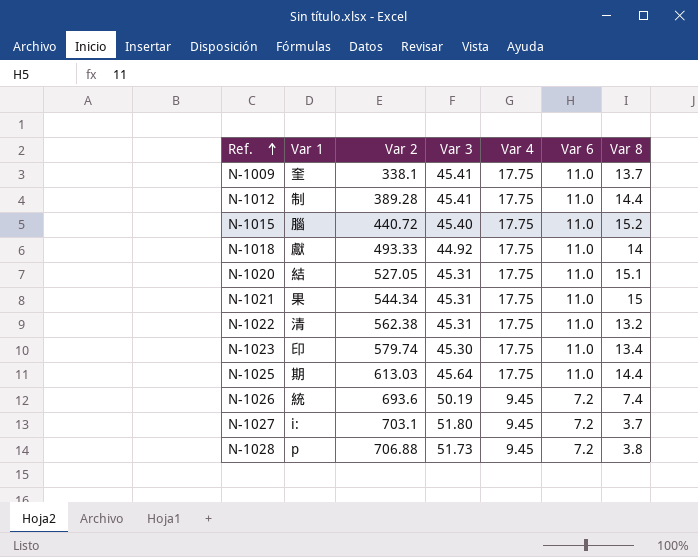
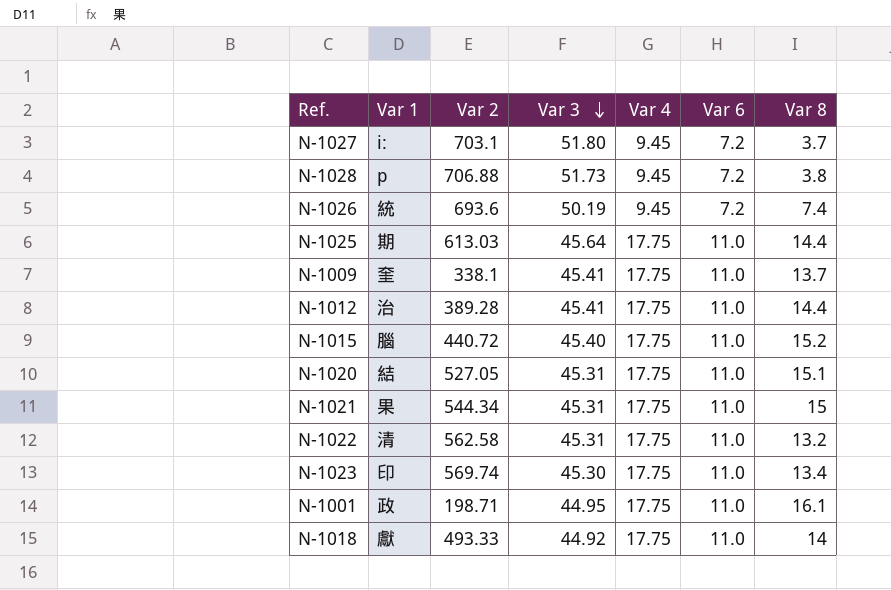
row order: Ref. ascending -> Var 3 descending
N-1012 | Var 1: 制 -> 治
N-1022 | Var 2: 562.38 -> 562.58
N-1023 | Var 2: 579.74 -> 569.74
row N-1001: none -> 政 | 198.71 | 44.95 | 17.75 | 11.0 | 16.1

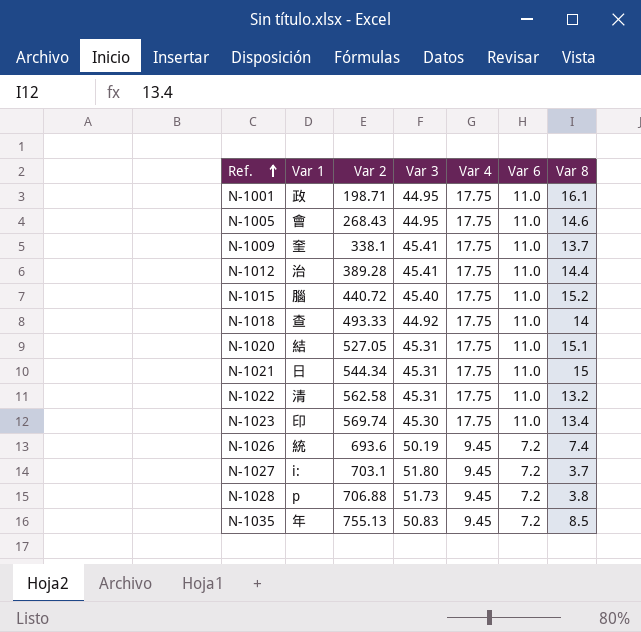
row order: Var 3 descending -> Ref. ascending
row N-1025: 期 | 613.03 | 45.64 | 17.75 | 11.0 | 14.4 -> none
row N-1005: none -> 會 | 268.43 | 44.95 | 17.75 | 11.0 | 14.6
N-1018 | Var 1: 獻 -> 查
N-1021 | Var 1: 果 -> 日
row N-1035: none -> 年 | 755.13 | 50.83 | 9.45 | 7.2 | 8.5

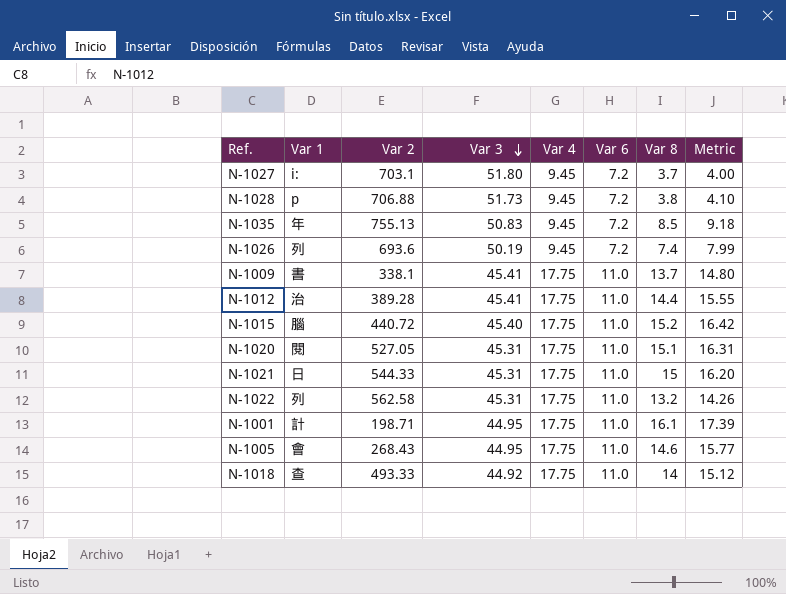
row order: Ref. ascending -> Var 3 descending
column Metric | formula: none -> [Var 8] * 1.08
row N-1023: 印 | 569.74 | 45.30 | 17.75 | 11.0 | 13.4 -> none
N-1026 | Var 1: 統 -> 列
N-1009 | Var 1: 奎 -> 書
N-1020 | Var 1: 結 -> 閱
N-1021 | Var 2: 544.34 -> 544.33
N-1022 | Var 1: 清 -> 列
N-1001 | Var 1: 政 -> 計

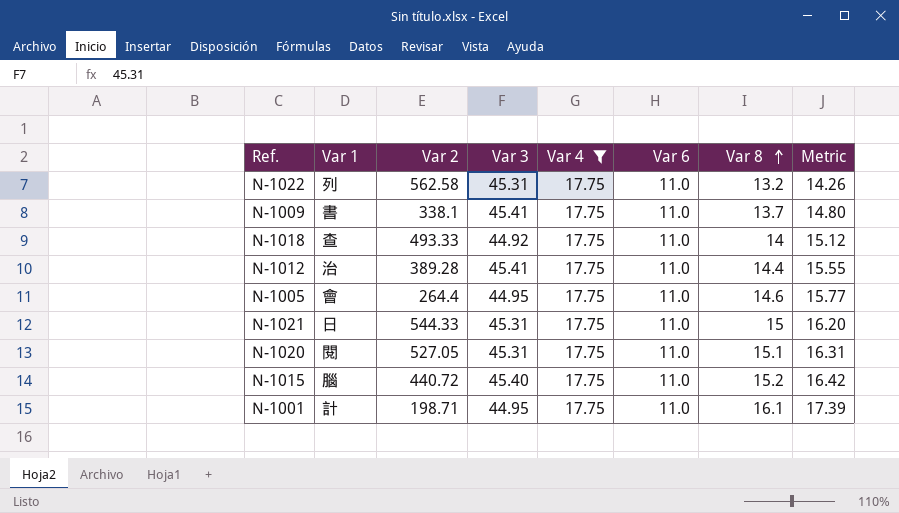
filter: none -> Var 4 = 17.75
row order: Var 3 descending -> Var 8 ascending
N-1005 | Var 2: 268.43 -> 264.4

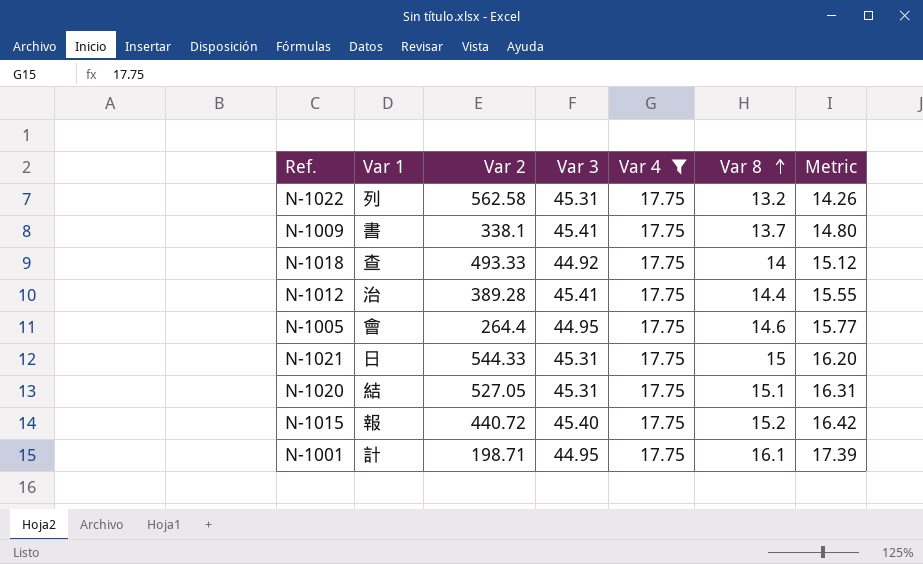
column Var 6 | position: 6 -> none
N-1020 | Var 1: 閱 -> 結
N-1015 | Var 1: 腦 -> 報

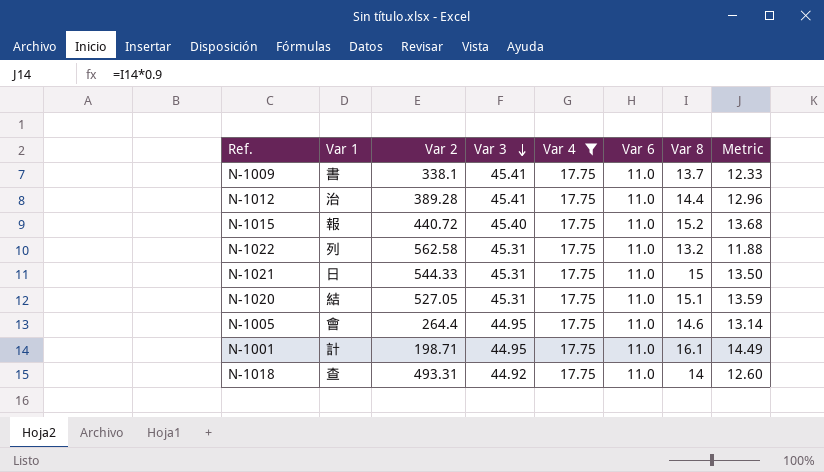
row order: Var 8 ascending -> Var 3 descending
column Var 6 | position: none -> 6
column Metric | formula: [Var 8] * 1.08 -> [Var 8] * 0.9
N-1018 | Var 2: 493.33 -> 493.31

